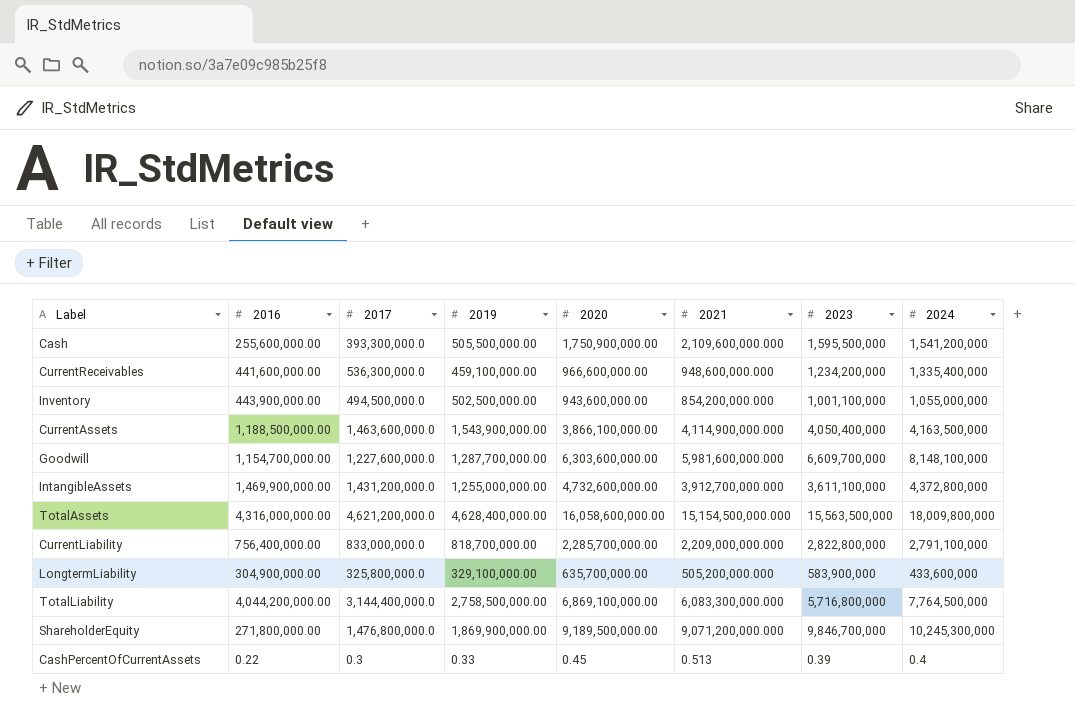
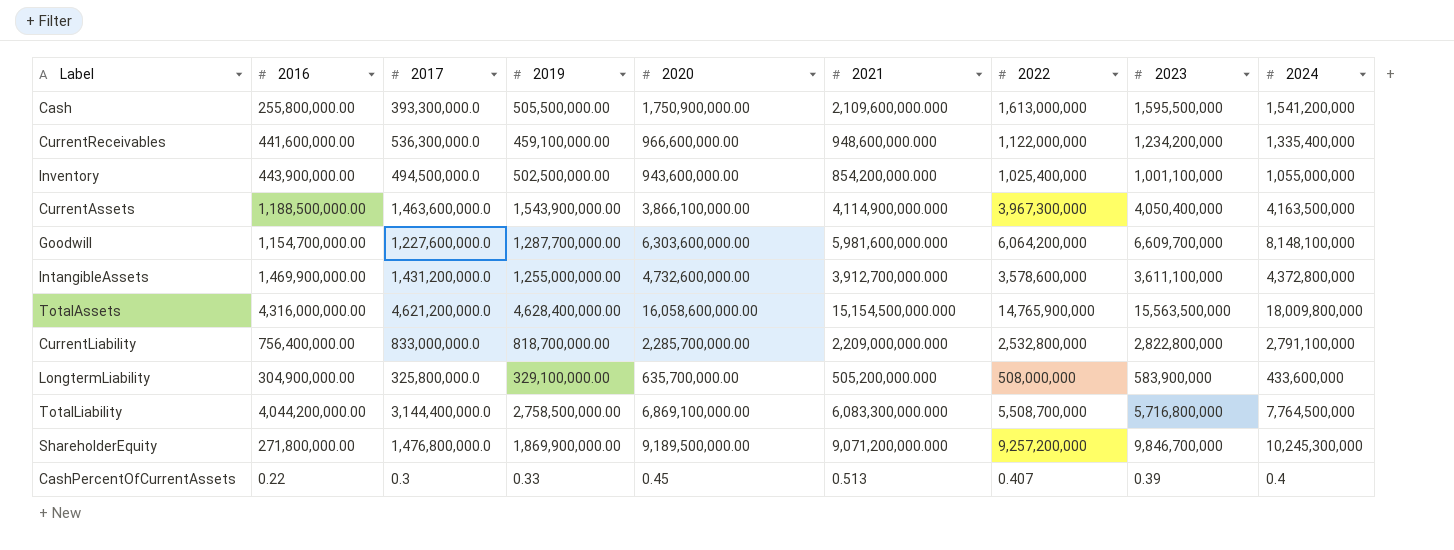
column 2022 | position: none -> 7
Cash | 2016: 255,600,000.00 -> 255,800,000.00

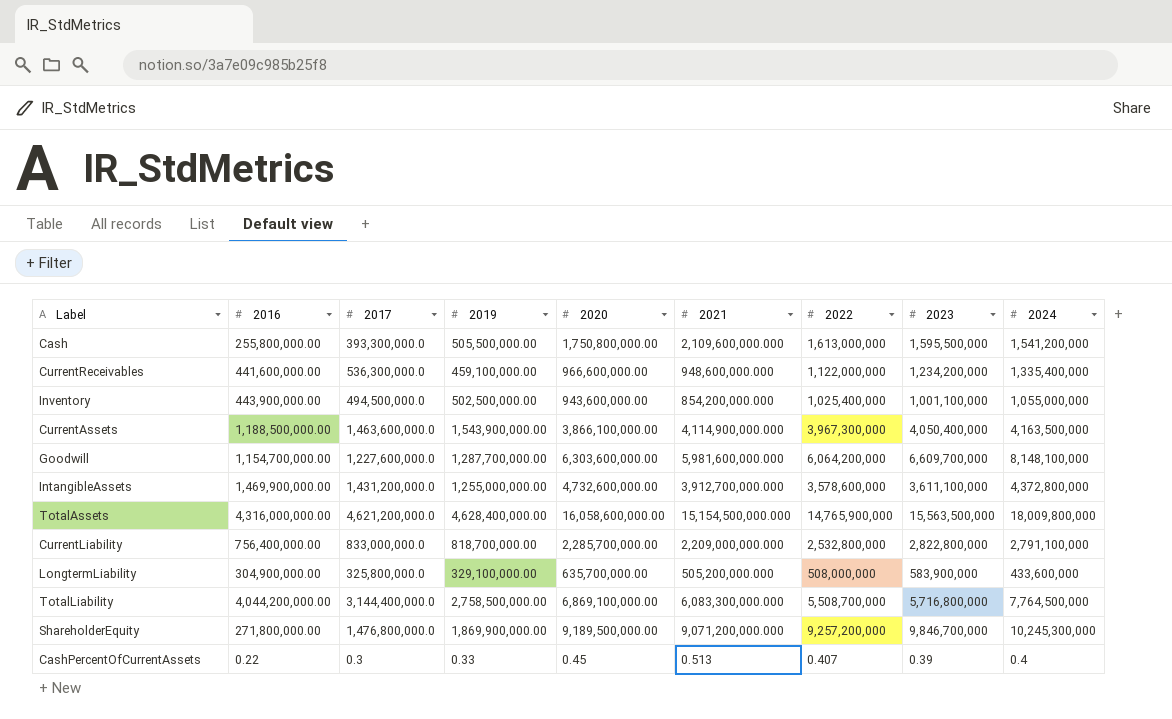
Cash | 2020: 1,750,900,000.00 -> 1,750,800,000.00

